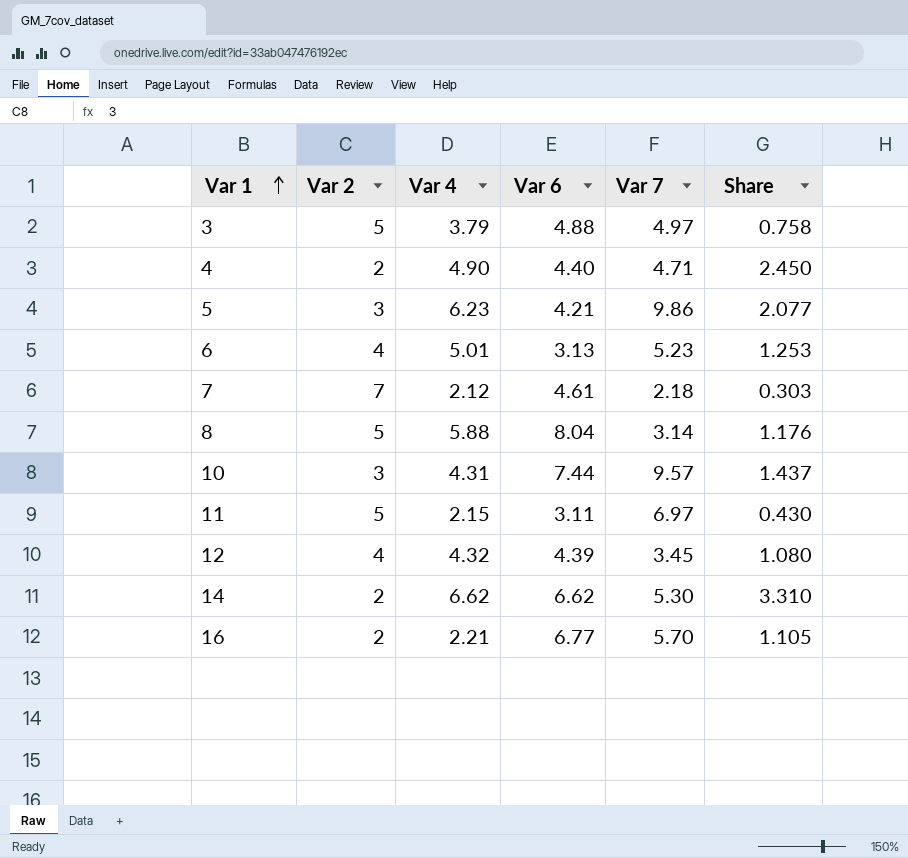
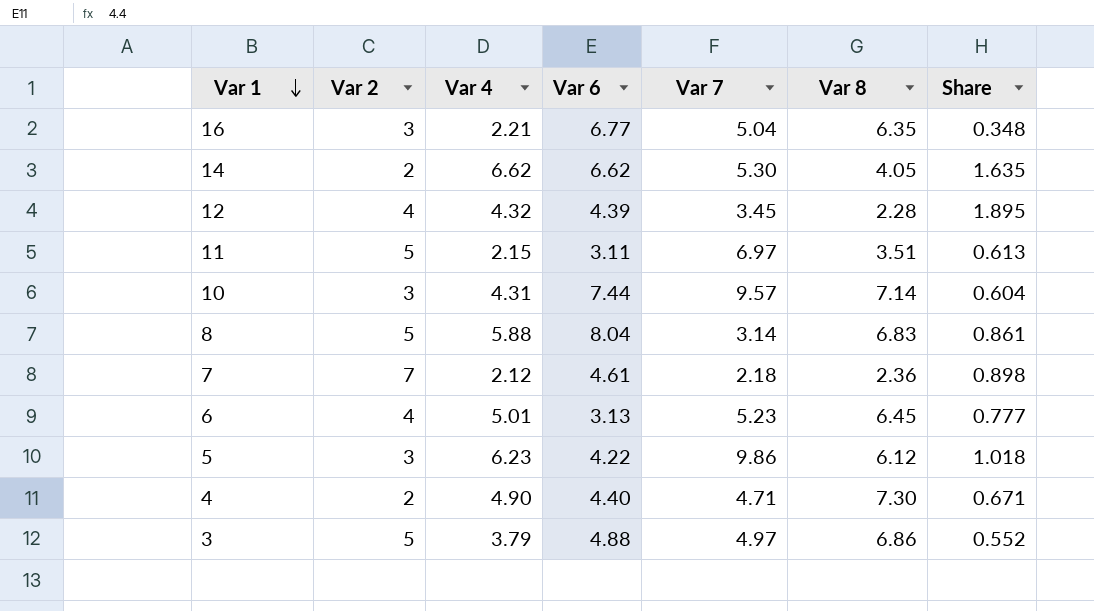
row order: Var 1 ascending -> Var 1 descending
column Var 8 | position: none -> 6
column Share | formula: [Var 4] / [Var 2] -> [Var 4] / [Var 8]
16 | Var 2: 2 -> 3
16 | Var 7: 5.70 -> 5.04
5 | Var 6: 4.21 -> 4.22

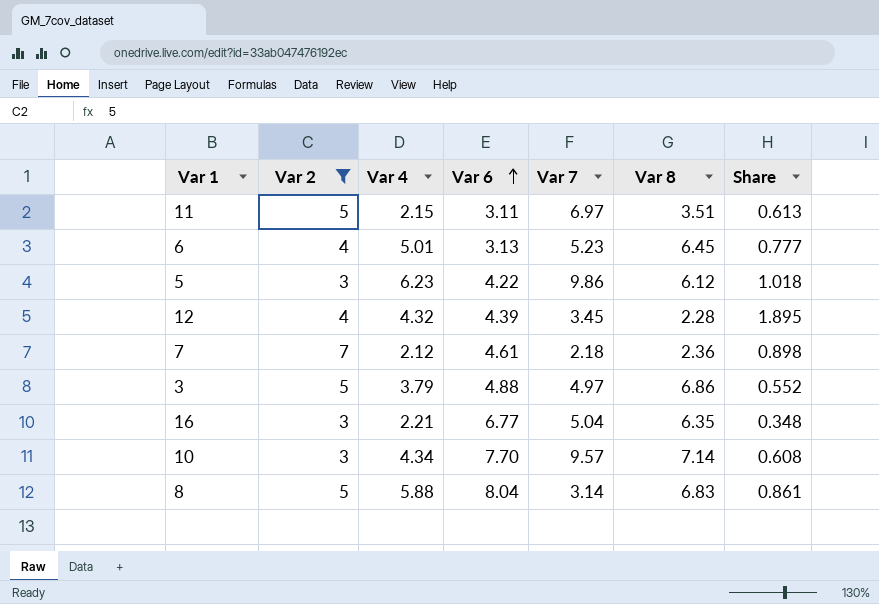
filter: none -> Var 2 != 2
row order: Var 1 descending -> Var 6 ascending
10 | Var 4: 4.31 -> 4.34
10 | Var 6: 7.44 -> 7.70
10 | Share: 0.604 -> 0.608

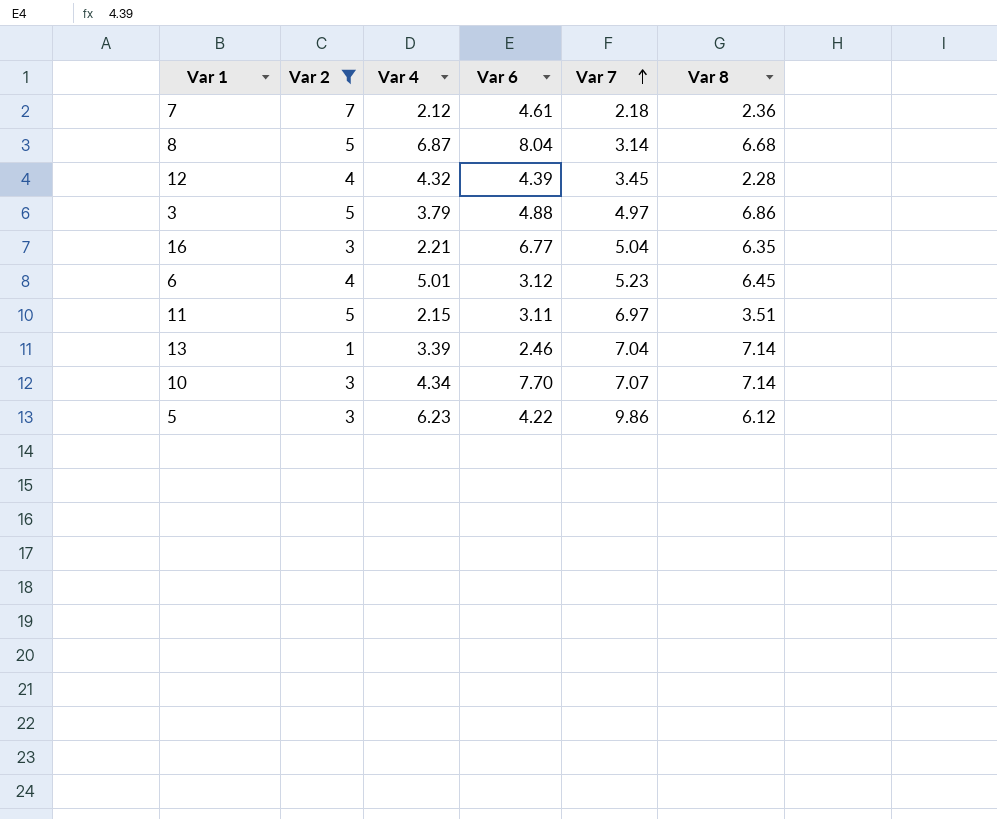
row order: Var 6 ascending -> Var 7 ascending
column Share | formula: [Var 4] / [Var 8] -> none
8 | Var 4: 5.88 -> 6.87
8 | Var 8: 6.83 -> 6.68
6 | Var 6: 3.13 -> 3.12
row 13: none -> 1 | 3.39 | 2.46 | 7.04 | 7.14
10 | Var 7: 9.57 -> 7.07

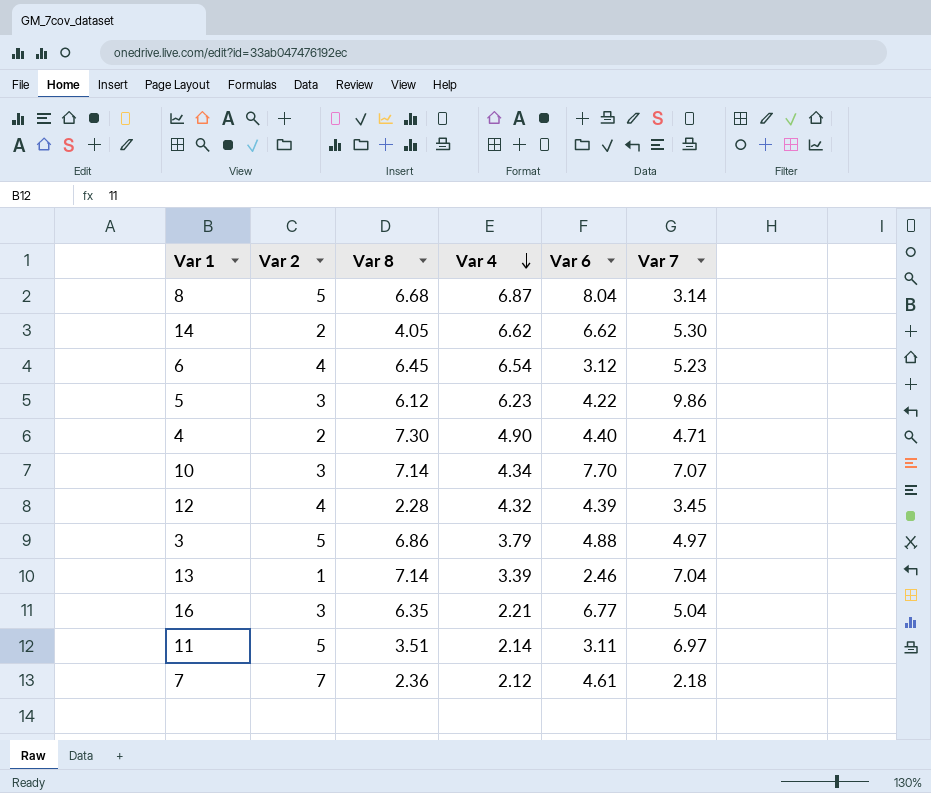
filter: Var 2 != 2 -> none
row order: Var 7 ascending -> Var 4 descending
column Var 8 | position: 6 -> 3
6 | Var 4: 5.01 -> 6.54
11 | Var 4: 2.15 -> 2.14

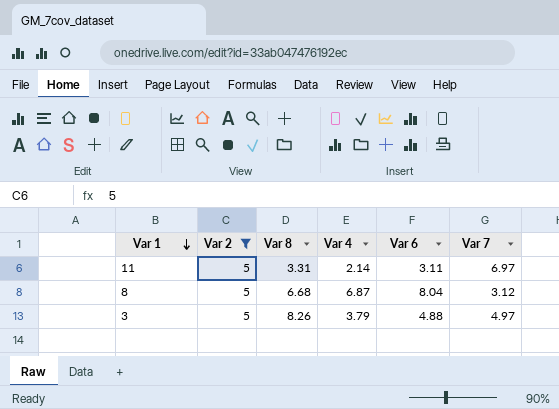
filter: none -> Var 2 = 5
row order: Var 4 descending -> Var 1 descending
11 | Var 8: 3.51 -> 3.31
8 | Var 7: 3.14 -> 3.12
3 | Var 8: 6.86 -> 8.26

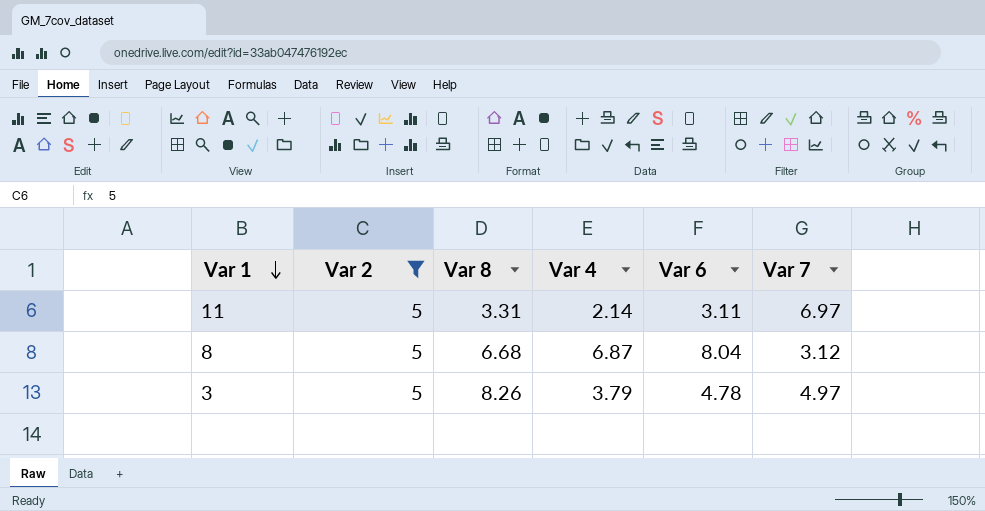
3 | Var 6: 4.88 -> 4.78

